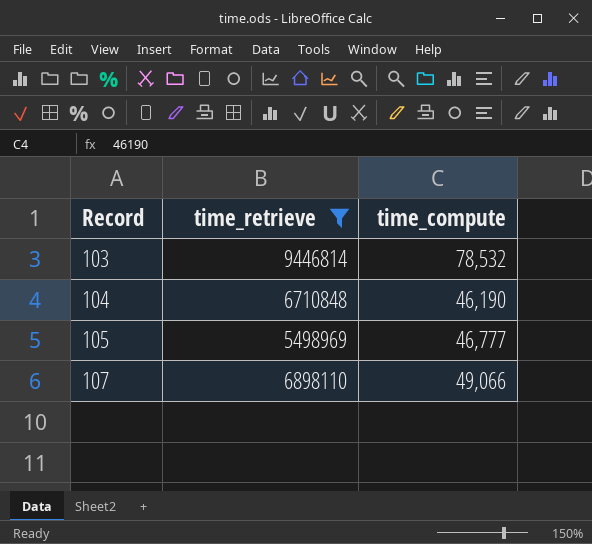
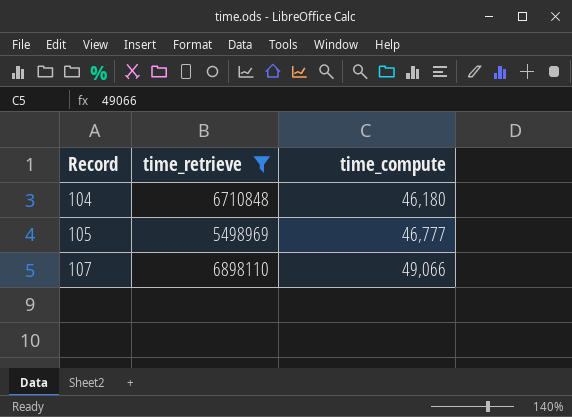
row 103: 9446814 | 78,532 -> none
104 | time_compute: 46,190 -> 46,180

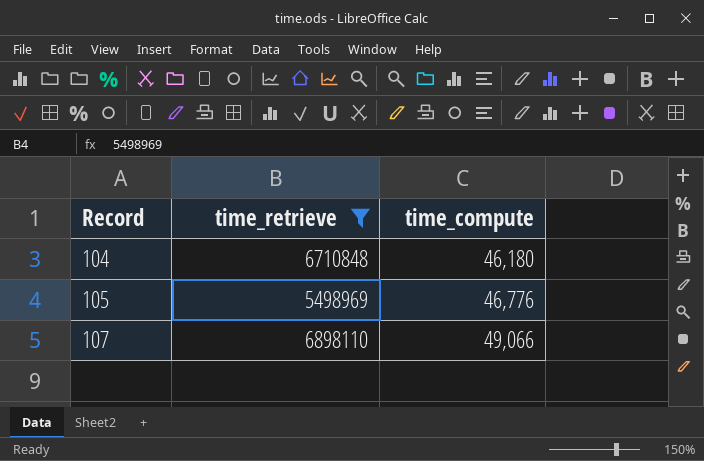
105 | time_compute: 46,777 -> 46,776

